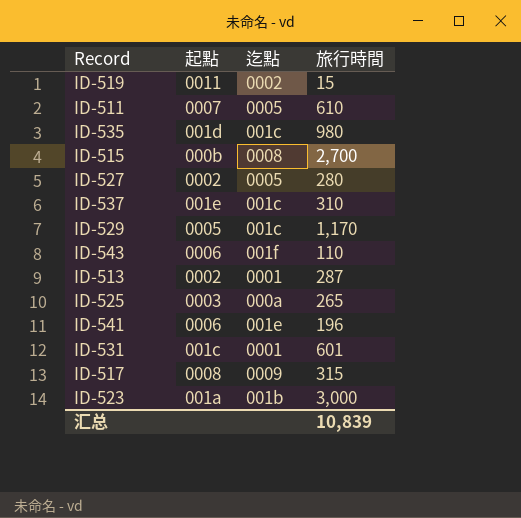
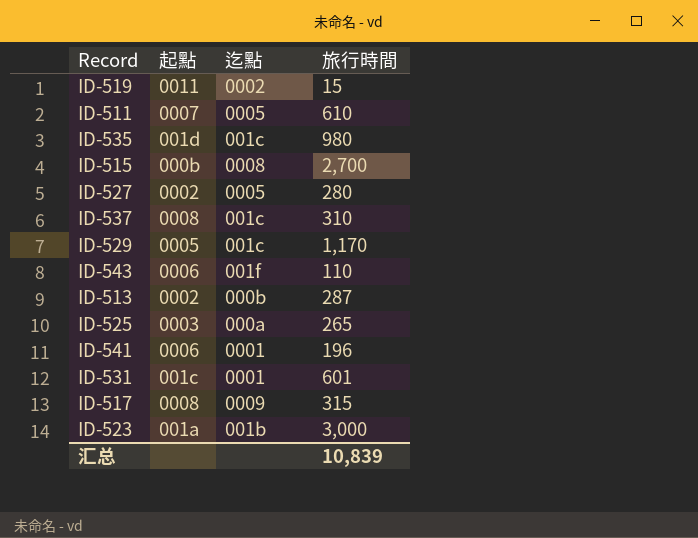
ID-537 | 起點: 001e -> 0008
ID-513 | 迄點: 0001 -> 000b
ID-541 | 迄點: 001e -> 0001

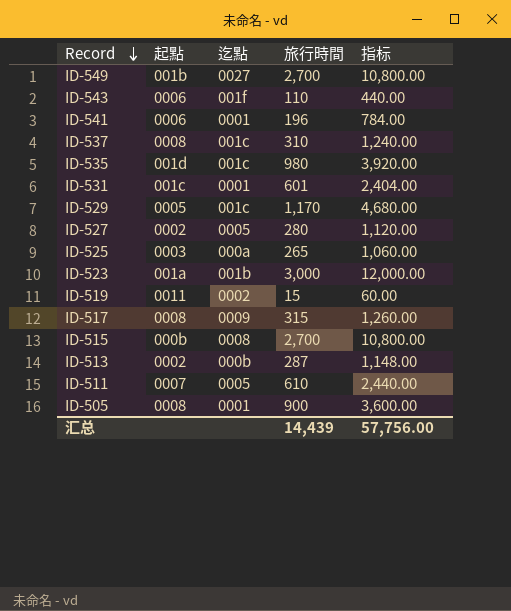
row order: none -> Record descending
column 指标 | formula: none -> [旅行時間] * 4
row ID-549: none -> 001b | 0027 | 2,700 | 10,800.00
row ID-505: none -> 0008 | 0001 | 900 | 3,600.00
汇总 | 旅行時間: 10,839 -> 14,439

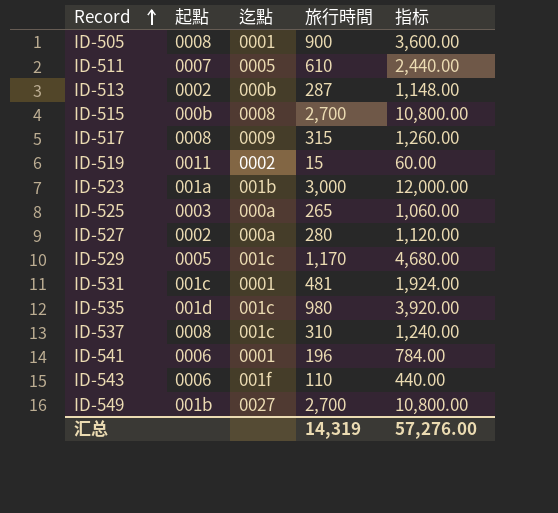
row order: Record descending -> Record ascending
ID-527 | 迄點: 0005 -> 000a
ID-531 | 旅行時間: 601 -> 481
ID-531 | 指标: 2,404.00 -> 1,924.00
汇总 | 旅行時間: 14,439 -> 14,319
汇总 | 指标: 57,756.00 -> 57,276.00

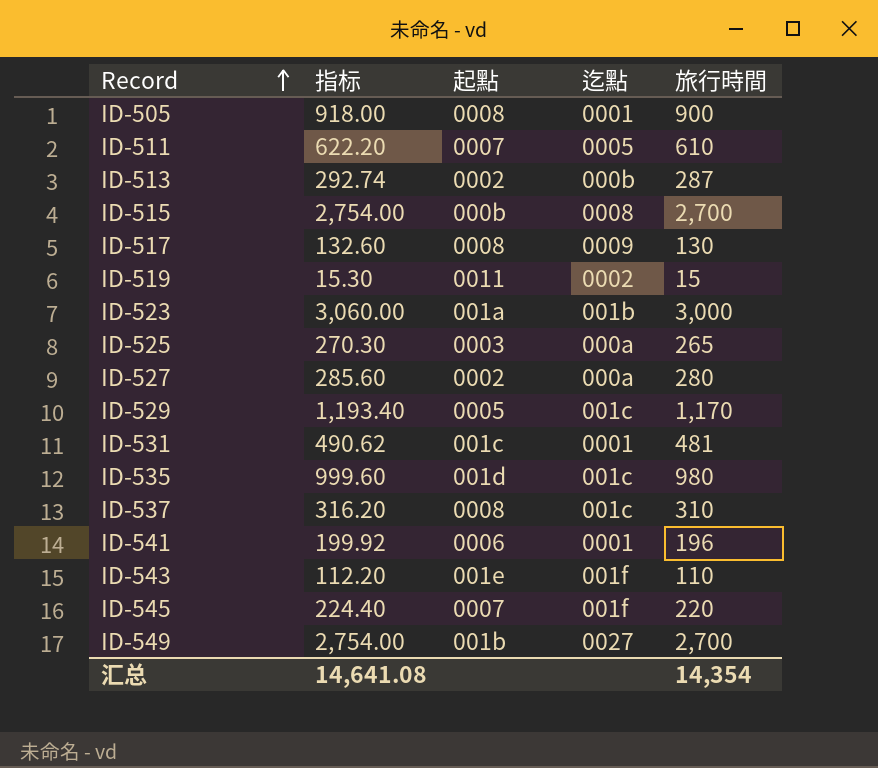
column 指标 | formula: [旅行時間] * 4 -> [旅行時間] * 1.02
column 指标 | position: 5 -> 2
ID-517 | 旅行時間: 315 -> 130
ID-543 | 起點: 0006 -> 001e
row ID-545: none -> 224.40 | 0007 | 001f | 220
汇总 | 指标: 57,276.00 -> 14,641.08
汇总 | 旅行時間: 14,319 -> 14,354

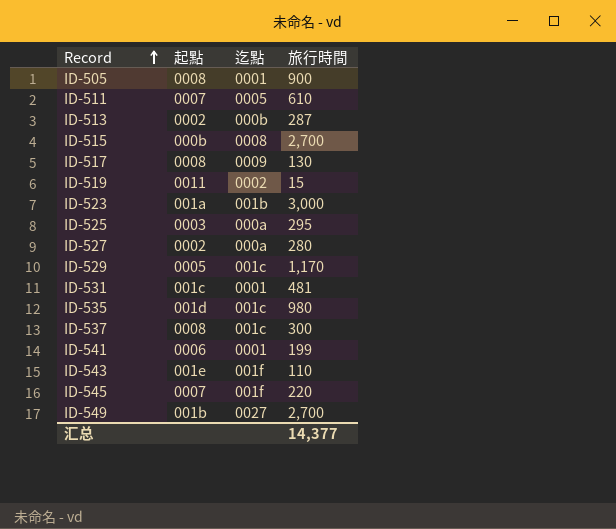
column 指标 | formula: [旅行時間] * 1.02 -> none
ID-525 | 旅行時間: 265 -> 295
ID-537 | 旅行時間: 310 -> 300
ID-541 | 旅行時間: 196 -> 199
汇总 | 旅行時間: 14,354 -> 14,377

